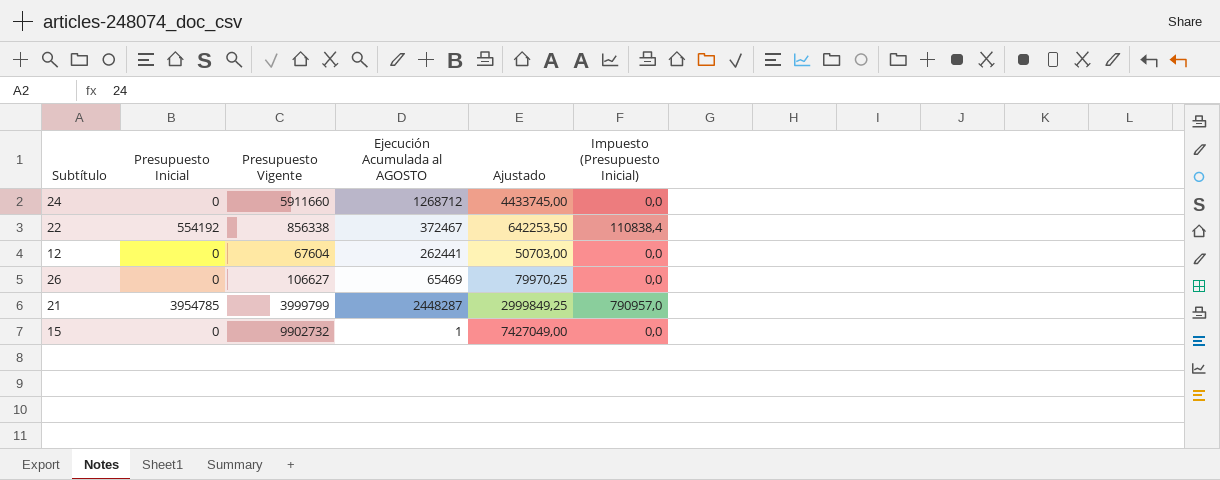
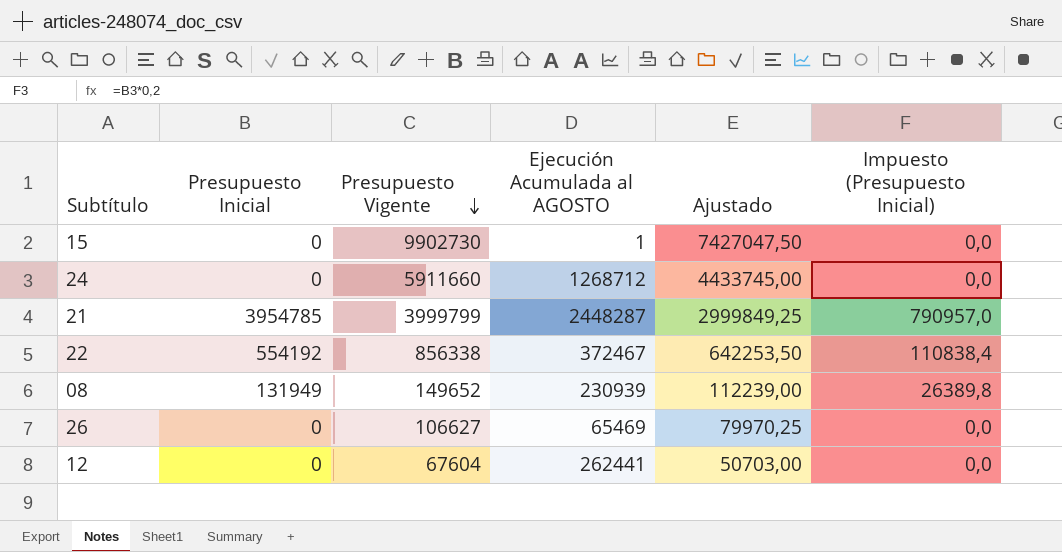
row order: none -> Presupuesto Vigente descending
15 | Presupuesto Vigente: 9902732 -> 9902730
15 | Ajustado: 7427049,00 -> 7427047,50
row 08: none -> 131949 | 149652 | 230939 | 112239,00 | 26389,8

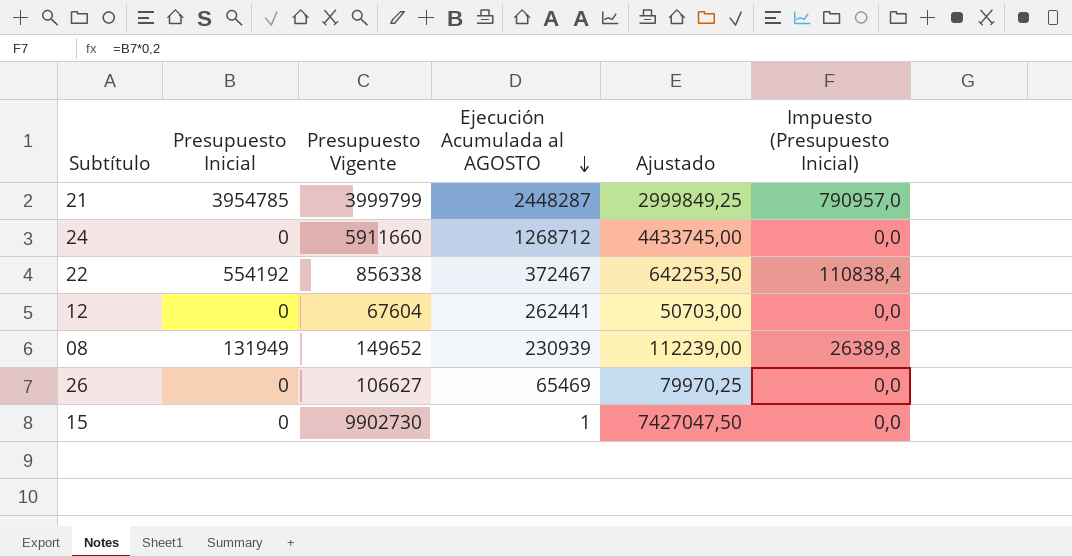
row order: Presupuesto Vigente descending -> Ejecución Acumulada al AGOSTO descending

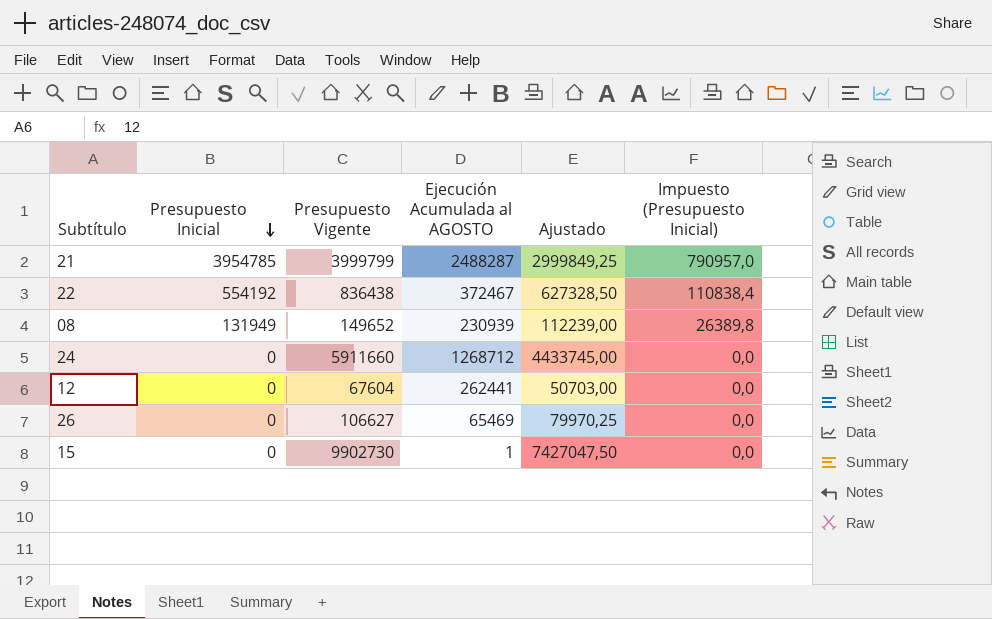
row order: Ejecución Acumulada al AGOSTO descending -> Presupuesto Inicial descending
21 | Ejecución Acumulada al AGOSTO: 2448287 -> 2488287
22 | Presupuesto Vigente: 856338 -> 836438
22 | Ajustado: 642253,50 -> 627328,50

